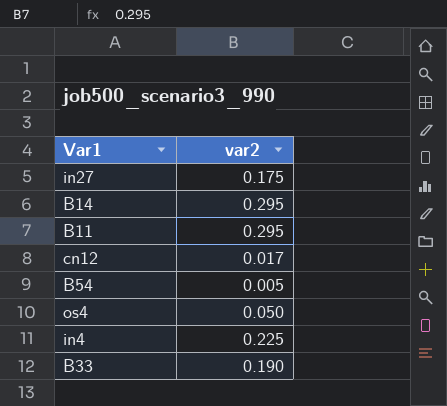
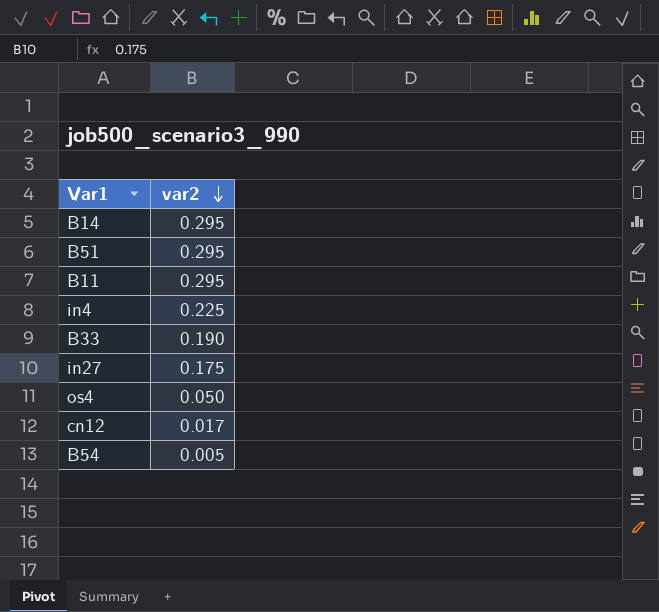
row order: none -> var2 descending
row B51: none -> 0.295

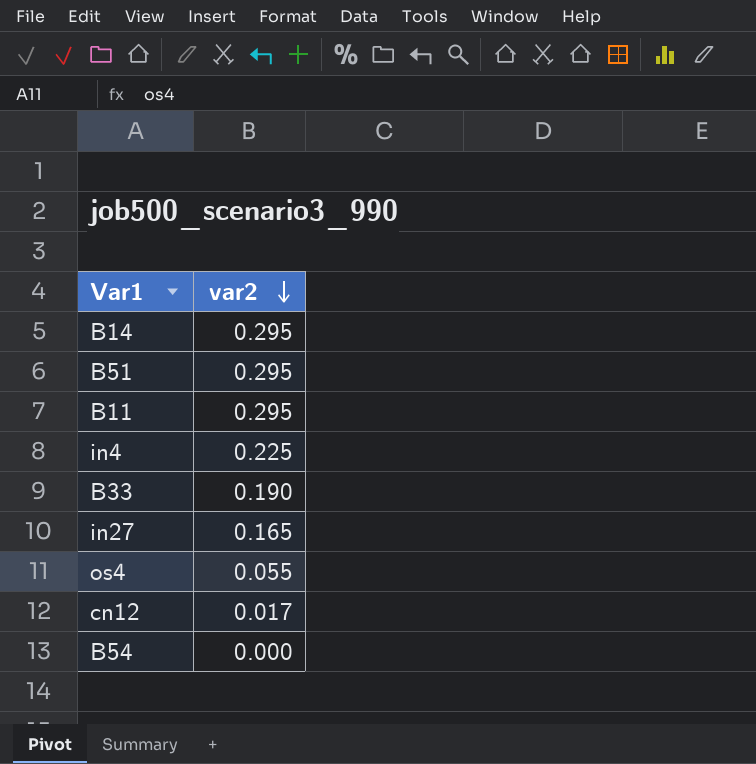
in27 | var2: 0.175 -> 0.165
os4 | var2: 0.050 -> 0.055
B54 | var2: 0.005 -> 0.000

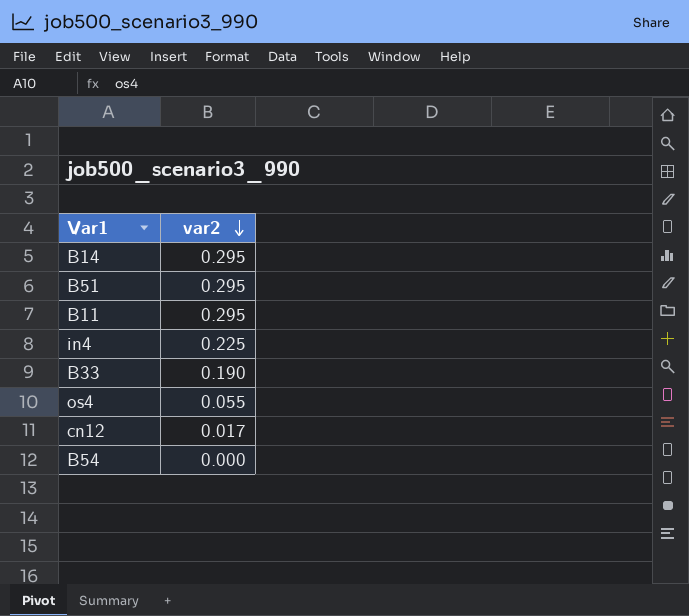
row in27: 0.165 -> none

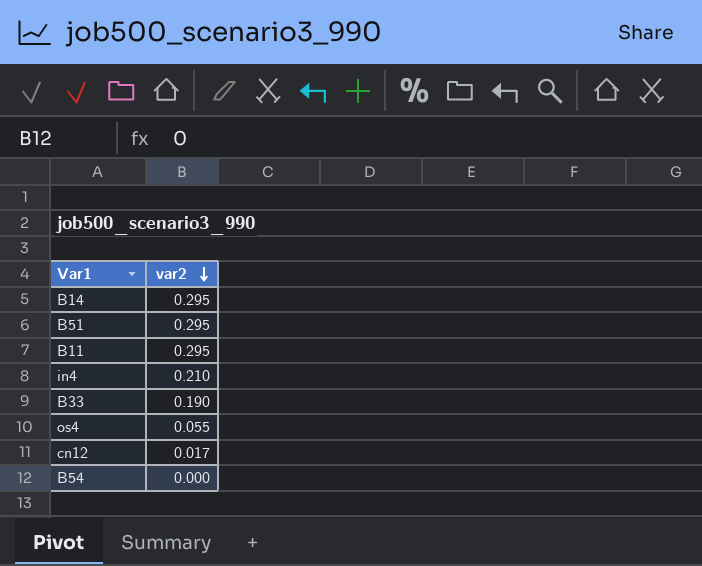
in4 | var2: 0.225 -> 0.210

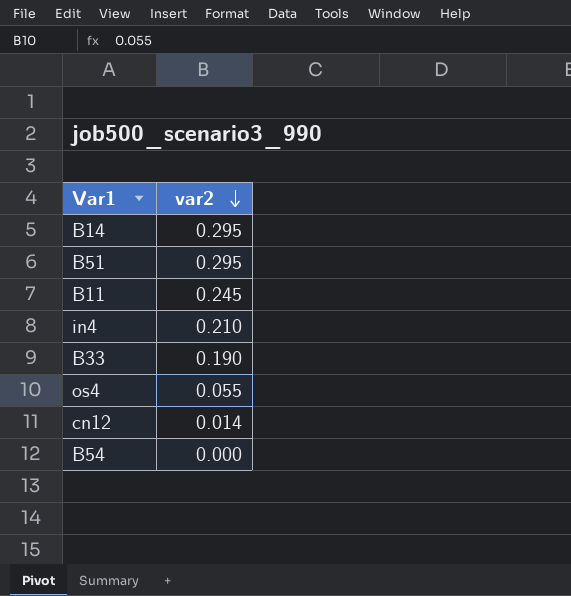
B11 | var2: 0.295 -> 0.245
cn12 | var2: 0.017 -> 0.014

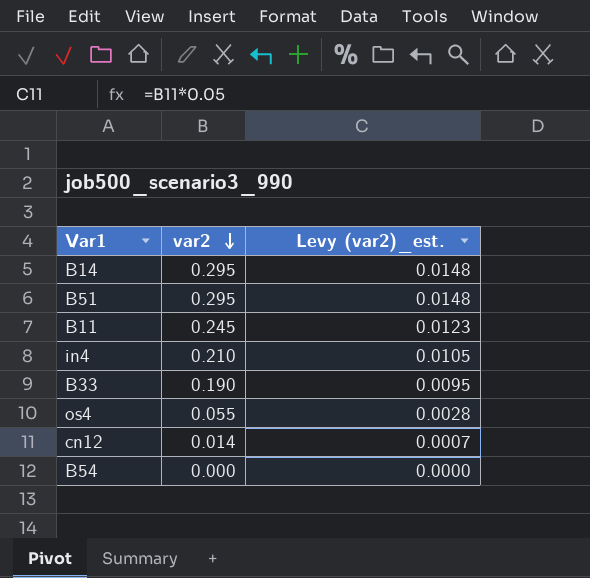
column Levy (var2)_est. | formula: none -> [var2] * 0.05

